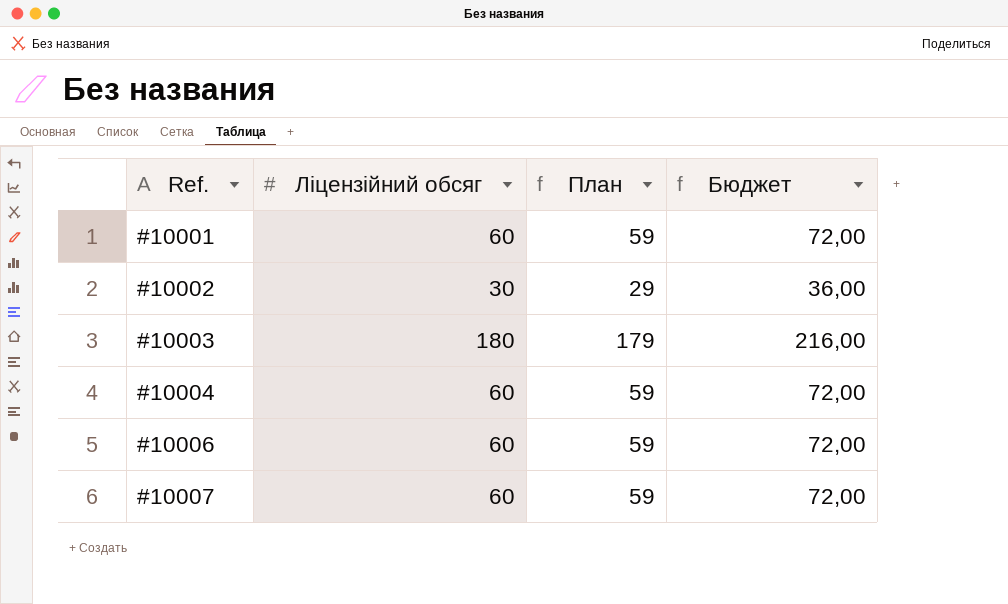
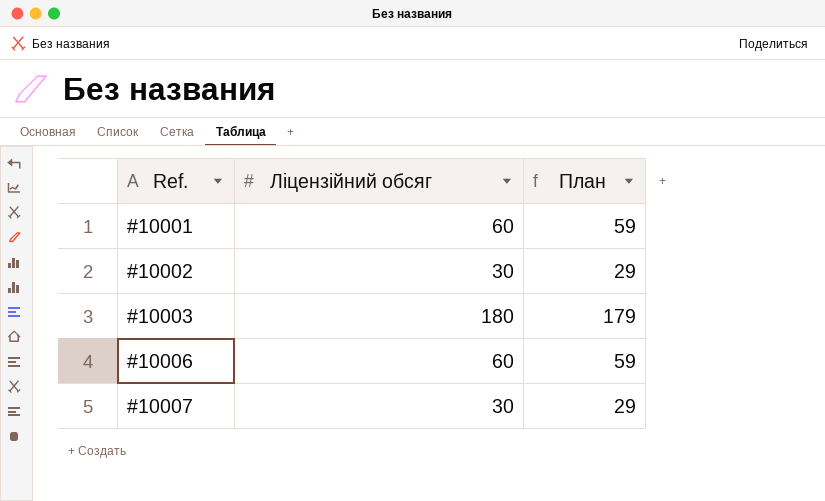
column Бюджет | formula: [Ліцензійний обсяг] * 1,2 -> none
row #10004: 60 | 59 | 72,00 -> none
#10007 | Ліцензійний обсяг: 60 -> 30
#10007 | План: 59 -> 29

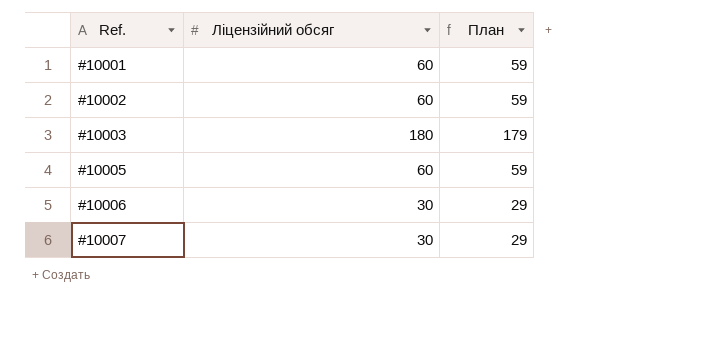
#10002 | Ліцензійний обсяг: 30 -> 60
#10002 | План: 29 -> 59
row #10005: none -> 60 | 59
#10006 | Ліцензійний обсяг: 60 -> 30
#10006 | План: 59 -> 29

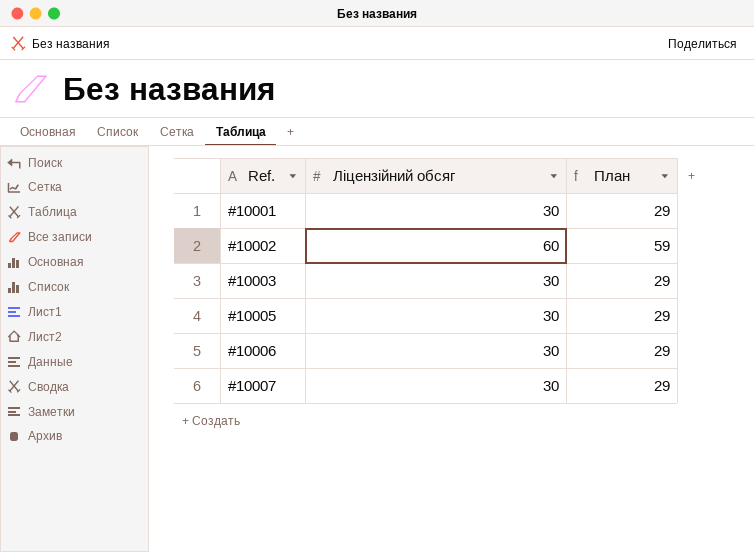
#10001 | Ліцензійний обсяг: 60 -> 30
#10001 | План: 59 -> 29
#10003 | Ліцензійний обсяг: 180 -> 30
#10003 | План: 179 -> 29
#10005 | Ліцензійний обсяг: 60 -> 30
#10005 | План: 59 -> 29

